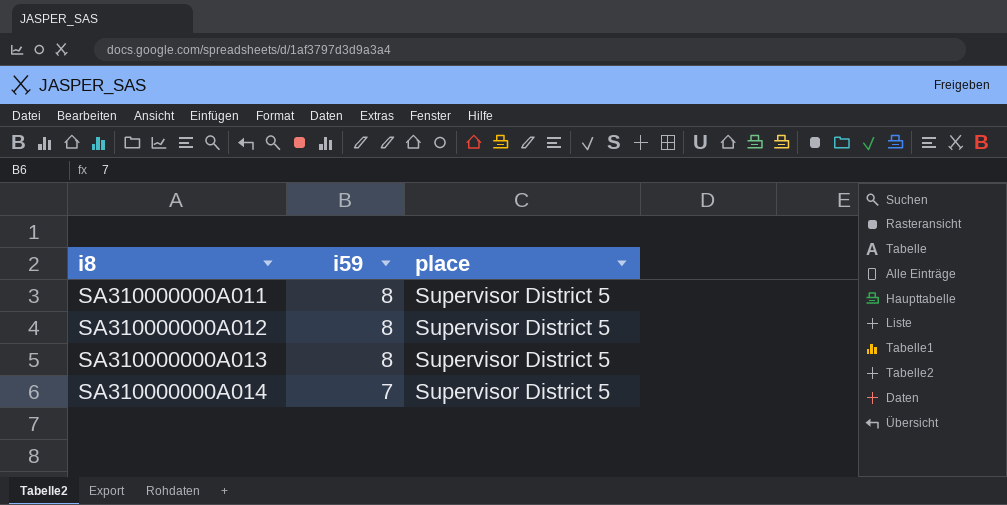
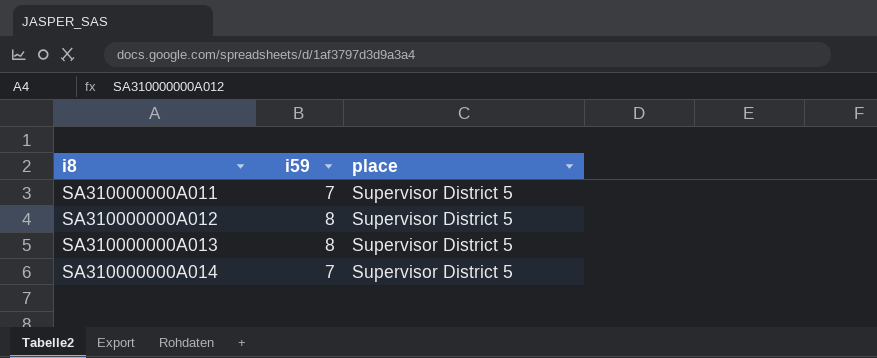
SA310000000A011 | i59: 8 -> 7

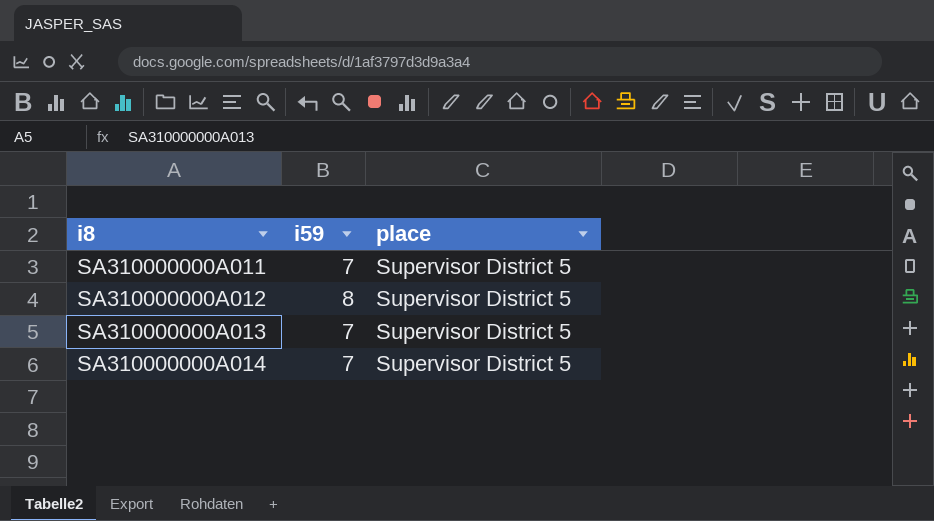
SA310000000A013 | i59: 8 -> 7

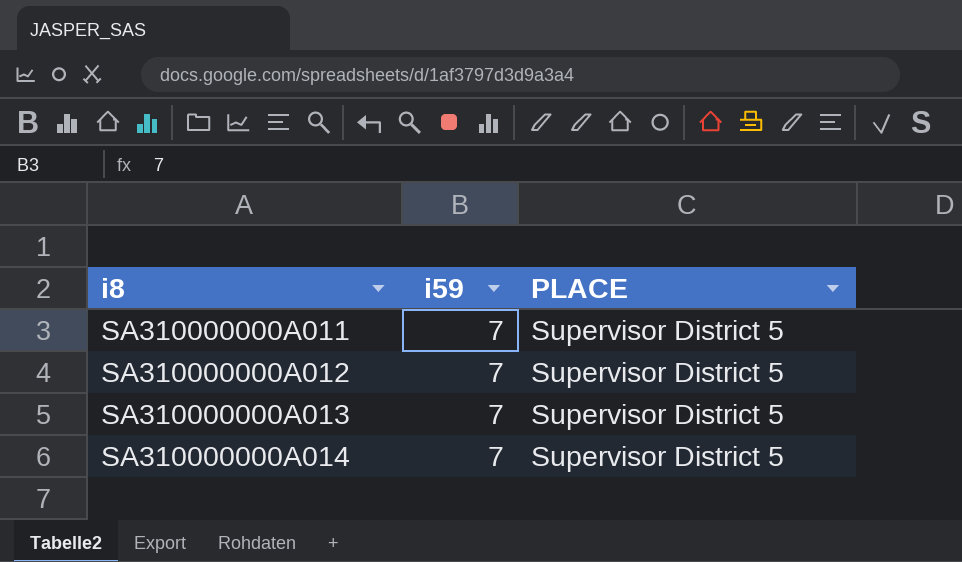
column name: place -> PLACE
SA310000000A012 | i59: 8 -> 7

